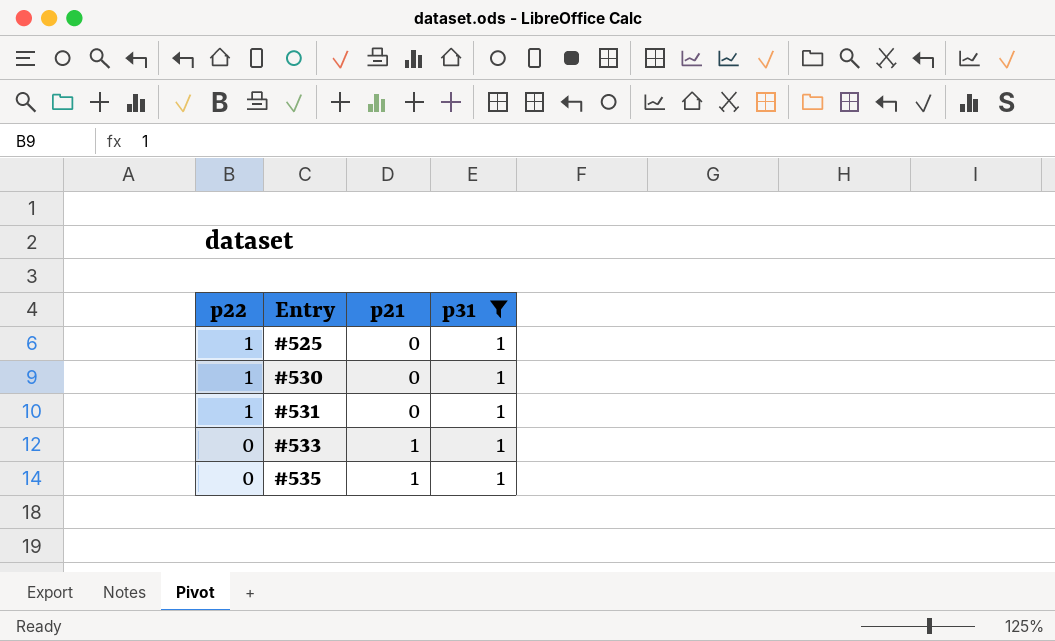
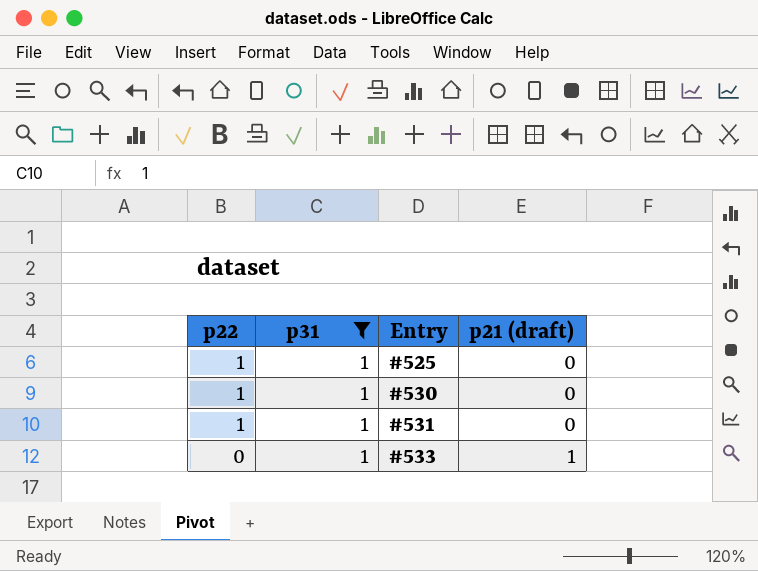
column p31 | position: 4 -> 2
column name: p21 -> p21 (draft)
row #535: 0 | 1 | 1 -> none

